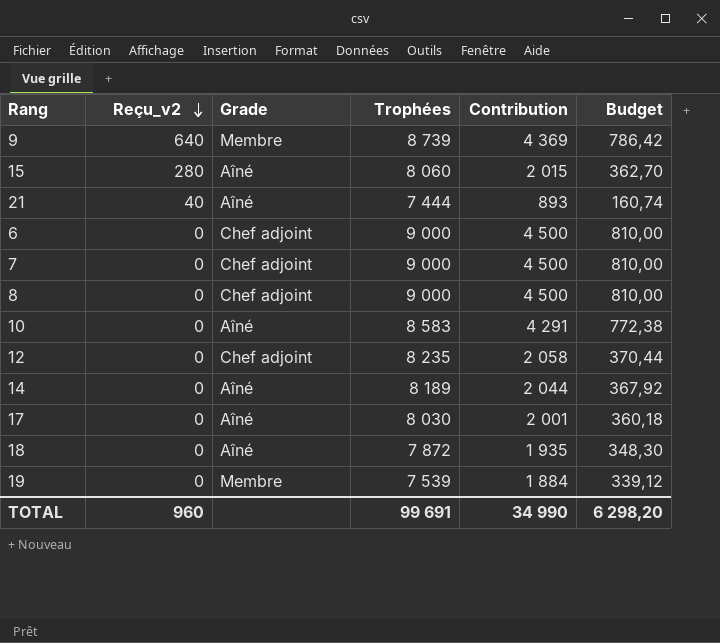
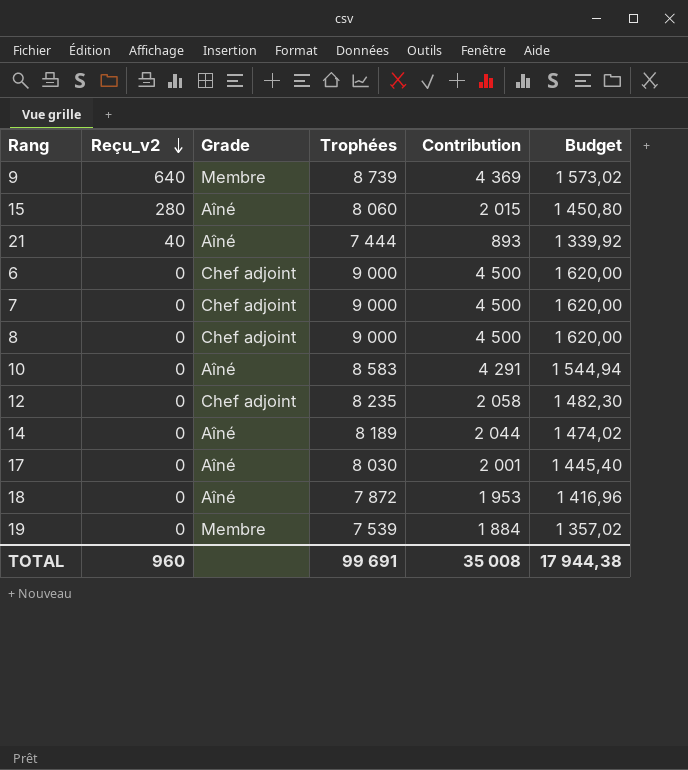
column Budget | formula: [Contribution] * 0,18 -> [Trophées] * 0,18
18 | Contribution: 1 935 -> 1 953
TOTAL | Contribution: 34 990 -> 35 008
TOTAL | Budget: 6 298,20 -> 17 944,38

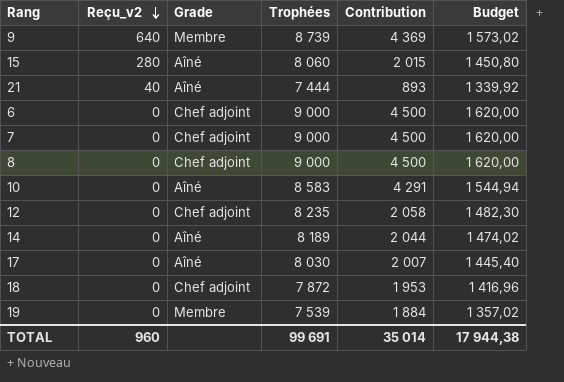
17 | Contribution: 2 001 -> 2 007
18 | Grade: Aîné -> Chef adjoint
TOTAL | Contribution: 35 008 -> 35 014

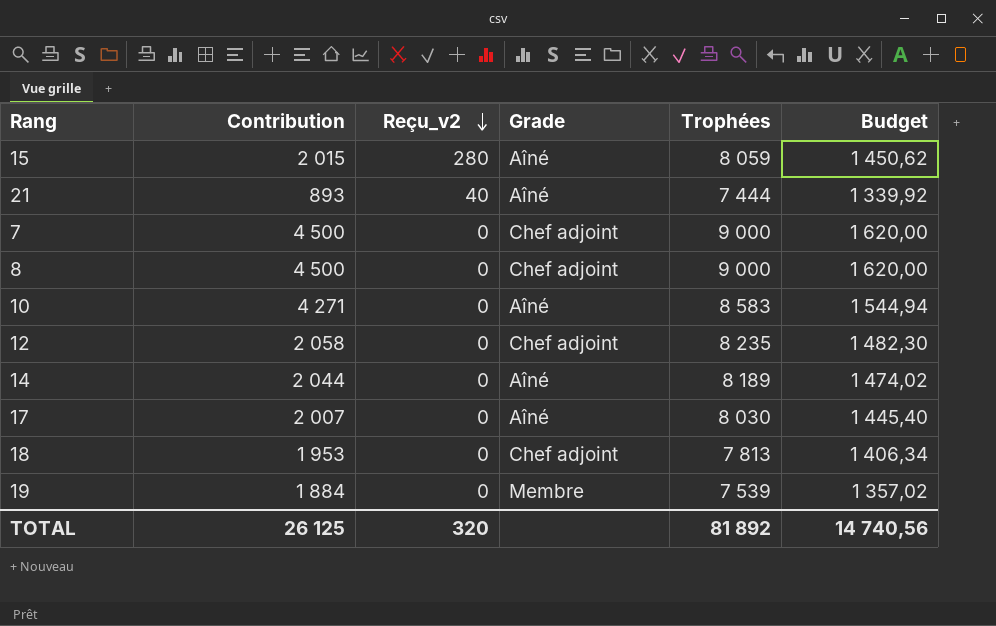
column Contribution | position: 5 -> 2
row 9: 640 | Membre | 8 739 | 4 369 | 1 573,02 -> none
row 6: 0 | Chef adjoint | 9 000 | 4 500 | 1 620,00 -> none
15 | Trophées: 8 060 -> 8 059
15 | Budget: 1 450,80 -> 1 450,62
10 | Contribution: 4 291 -> 4 271
18 | Trophées: 7 872 -> 7 813
18 | Budget: 1 416,96 -> 1 406,34
TOTAL | Contribution: 35 014 -> 26 125
TOTAL | Reçu_v2: 960 -> 320
TOTAL | Trophées: 99 691 -> 81 892
TOTAL | Budget: 17 944,38 -> 14 740,56

